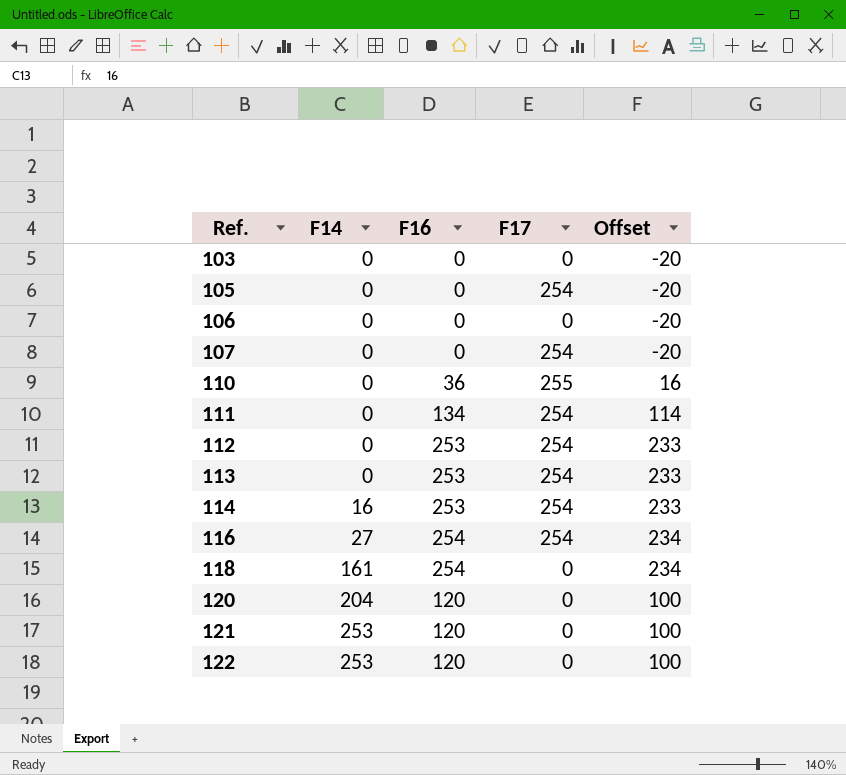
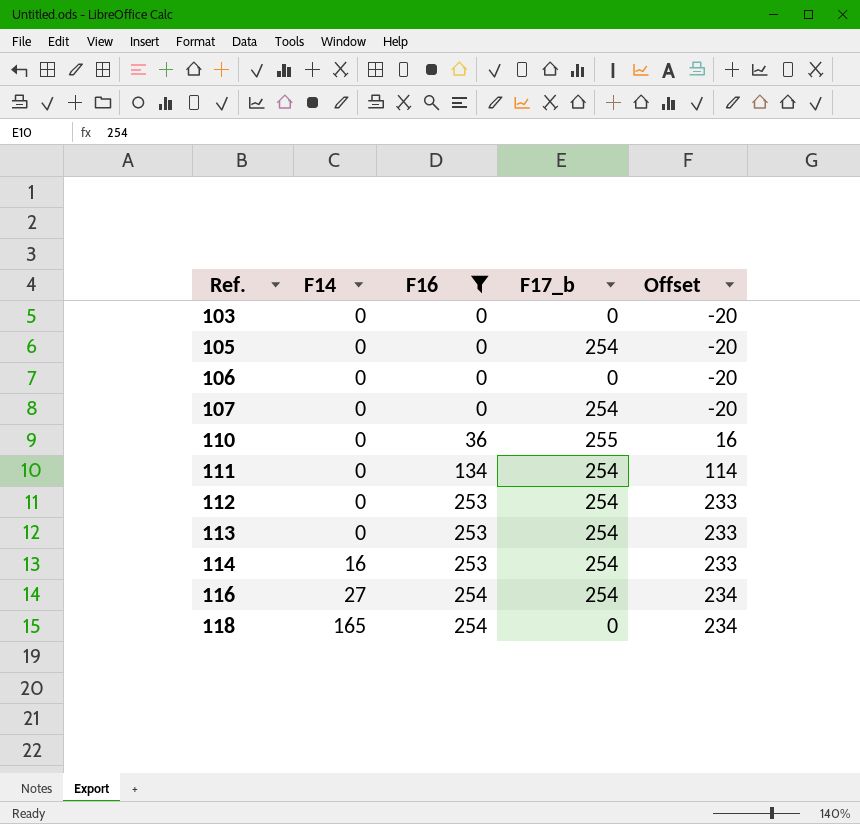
filter: none -> F16 != 120
column name: F17 -> F17_b
118 | F14: 161 -> 165

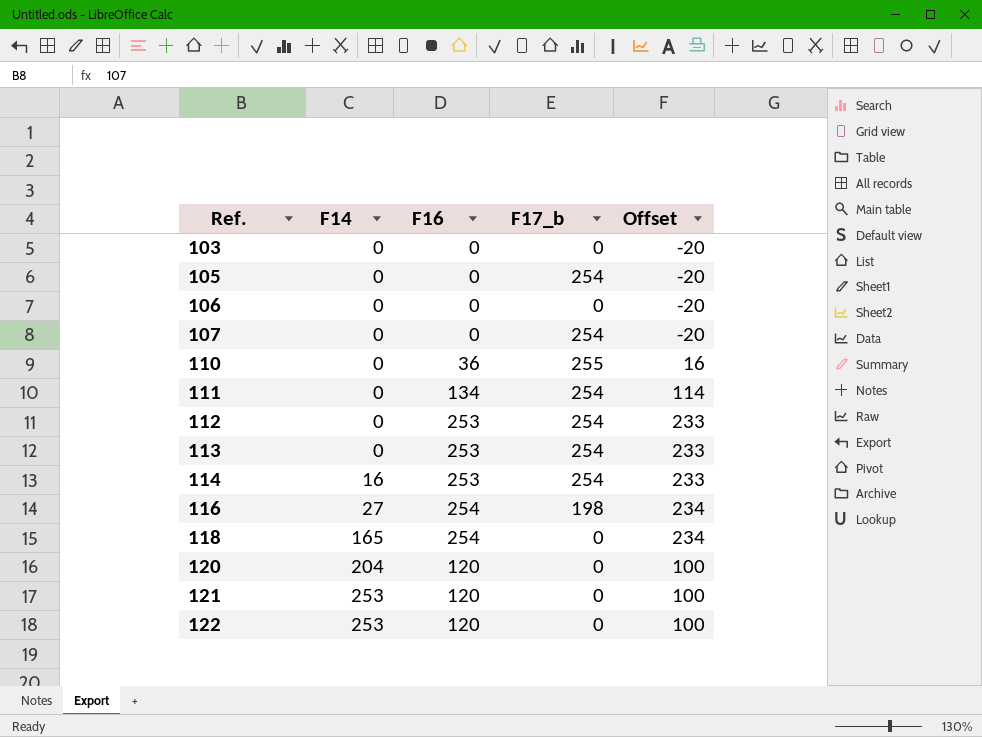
filter: F16 != 120 -> none
116 | F17_b: 254 -> 198

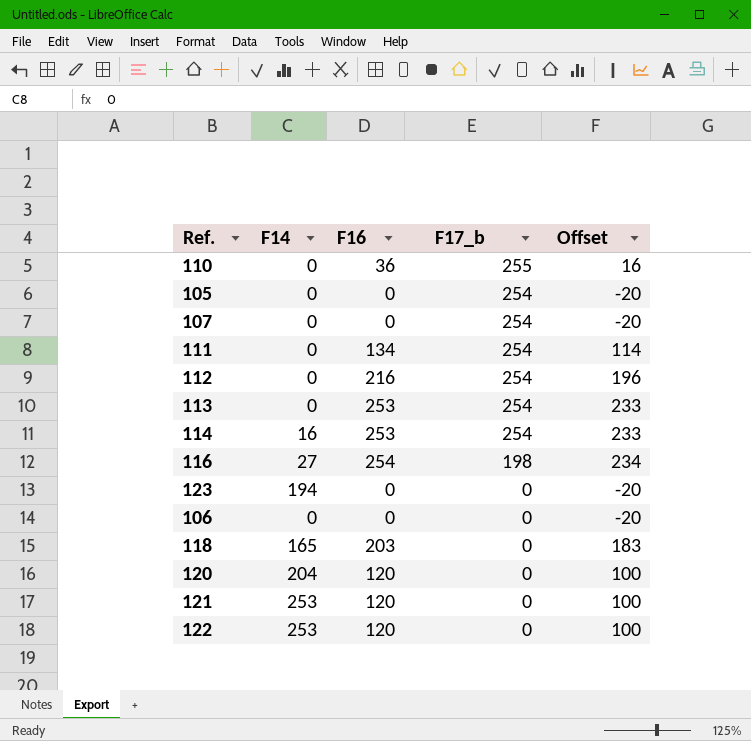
row order: Ref. ascending -> F17_b descending
row 103: 0 | 0 | 0 | -20 -> none
112 | F16: 253 -> 216
112 | Offset: 233 -> 196
row 123: none -> 194 | 0 | 0 | -20
118 | F16: 254 -> 203
118 | Offset: 234 -> 183

